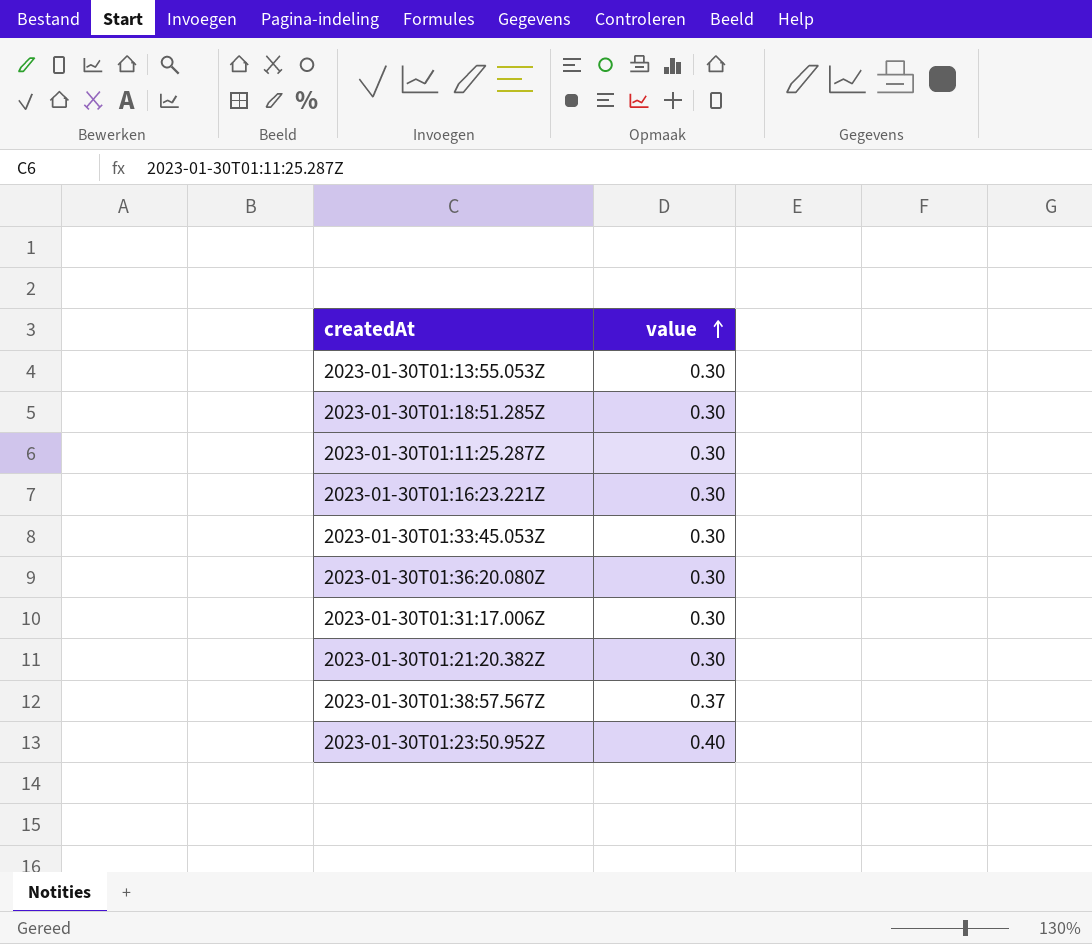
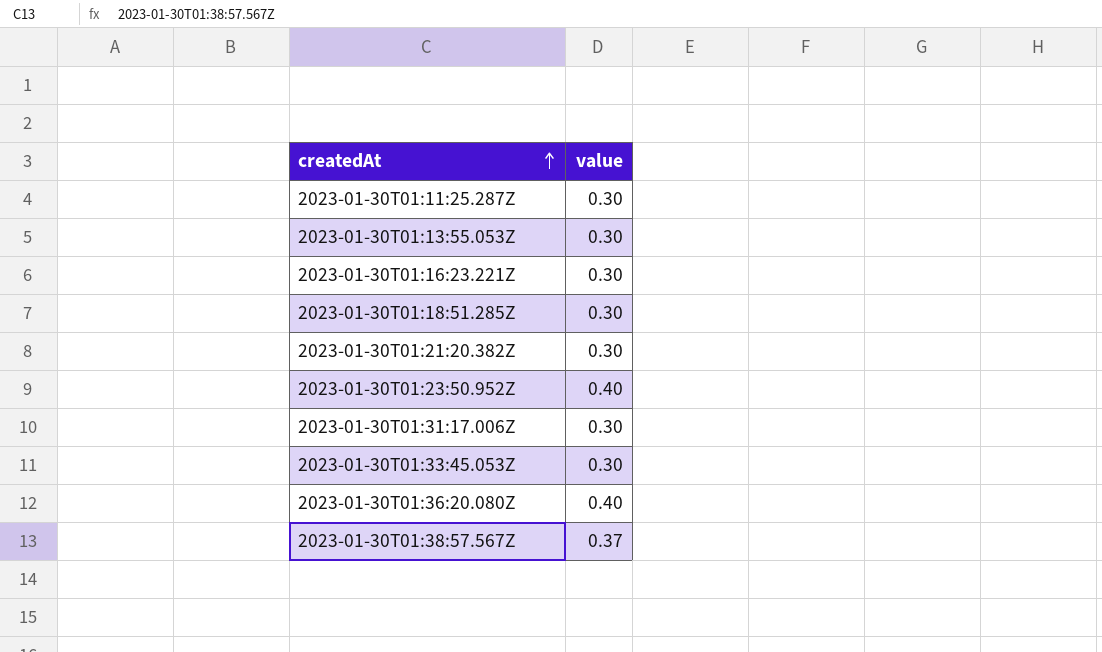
row order: value ascending -> createdAt ascending
2023-01-30T01:36:20.080Z | value: 0.30 -> 0.40

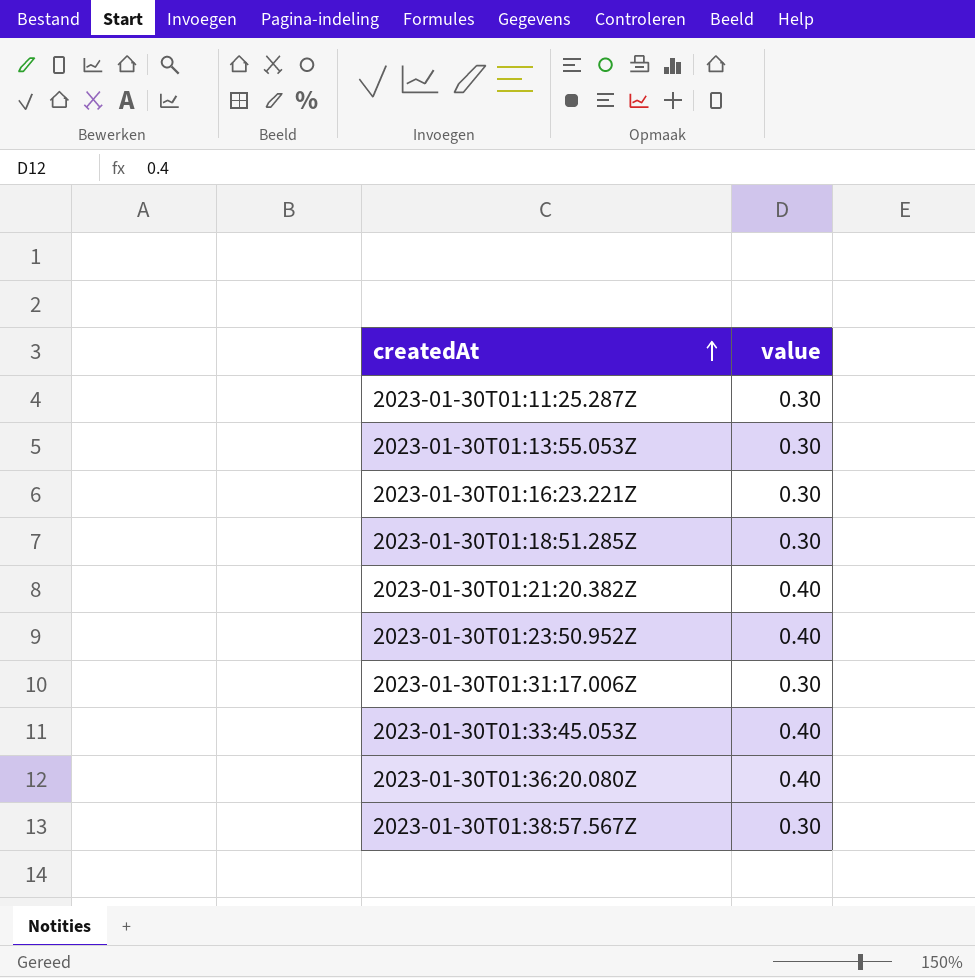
2023-01-30T01:21:20.382Z | value: 0.30 -> 0.40
2023-01-30T01:33:45.053Z | value: 0.30 -> 0.40
2023-01-30T01:38:57.567Z | value: 0.37 -> 0.30

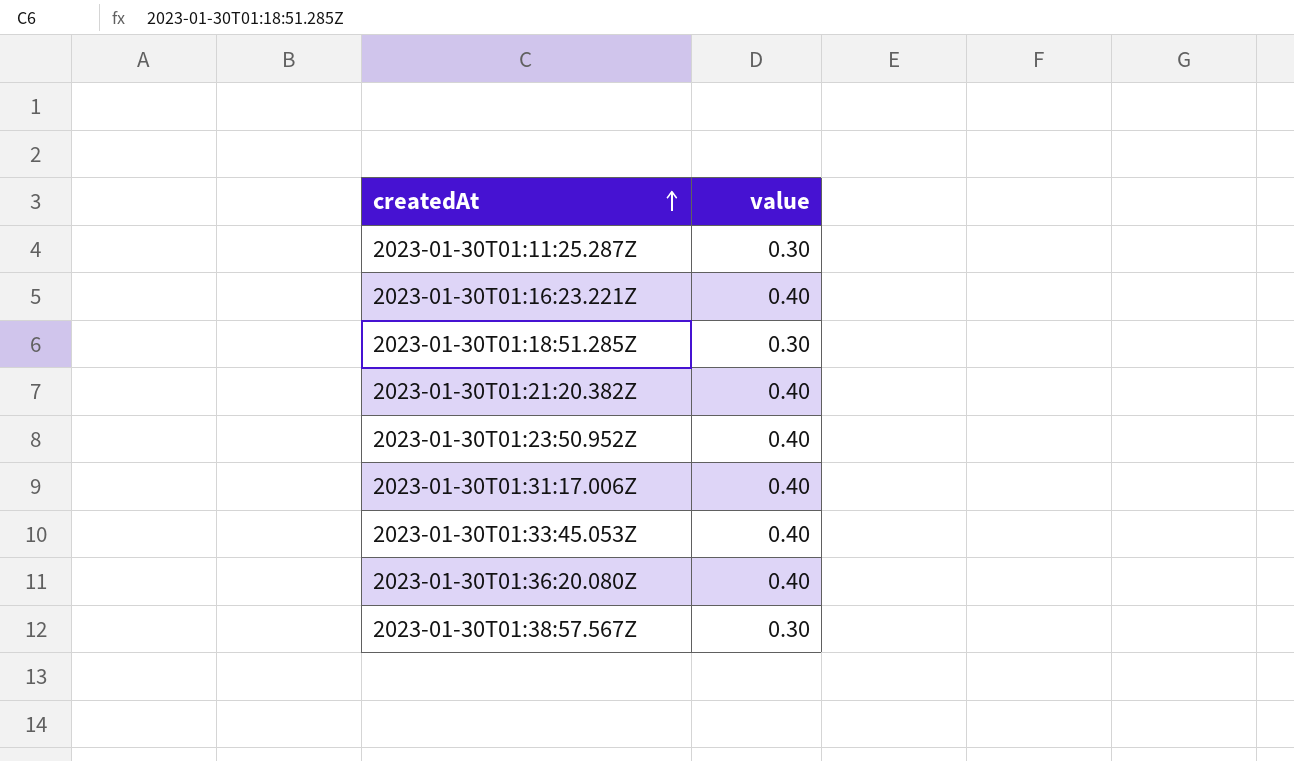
row 2023-01-30T01:13:55.053Z: 0.30 -> none
2023-01-30T01:16:23.221Z | value: 0.30 -> 0.40
2023-01-30T01:31:17.006Z | value: 0.30 -> 0.40

